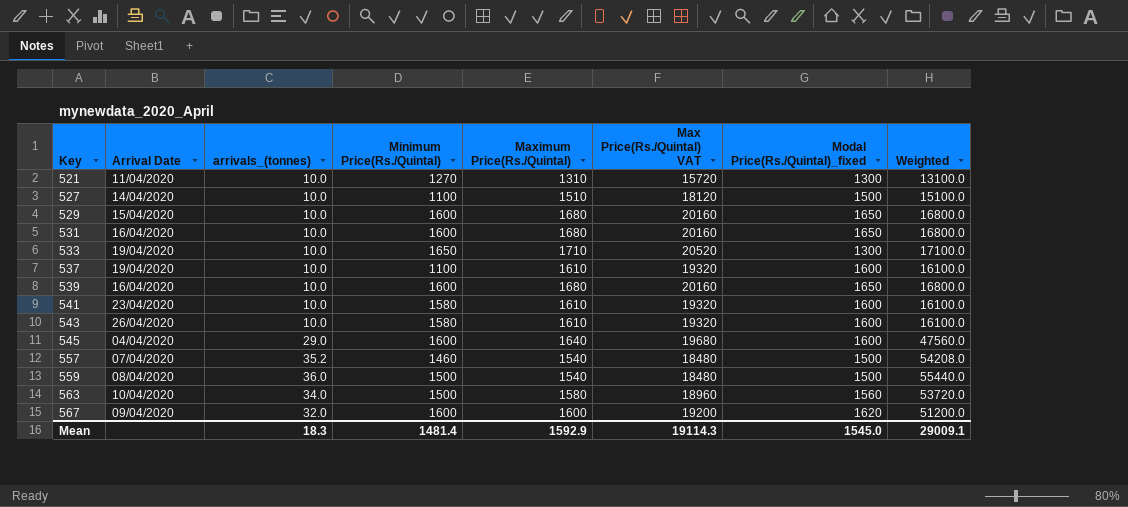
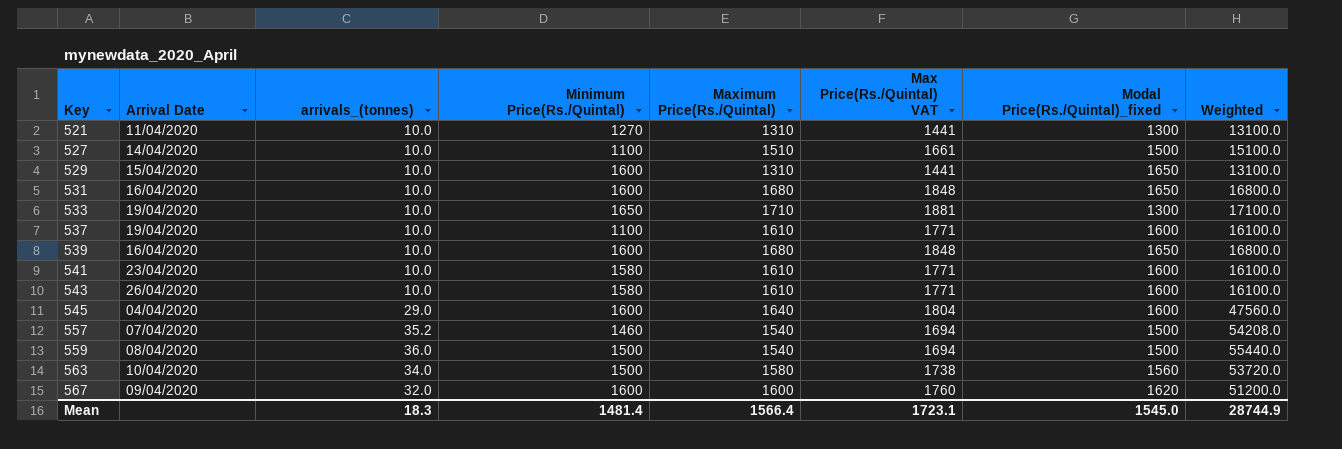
column Max Price(Rs./Quintal) VAT | formula: [Maximum Price(Rs./Quintal)] * 12 -> [Maximum Price(Rs./Quintal)] * 1.1
529 | Maximum Price(Rs./Quintal): 1680 -> 1310
529 | Weighted: 16800.0 -> 13100.0
Mean | Maximum Price(Rs./Quintal): 1592.9 -> 1566.4
Mean | Max Price(Rs./Quintal) VAT: 19114.3 -> 1723.1
Mean | Weighted: 29009.1 -> 28744.9

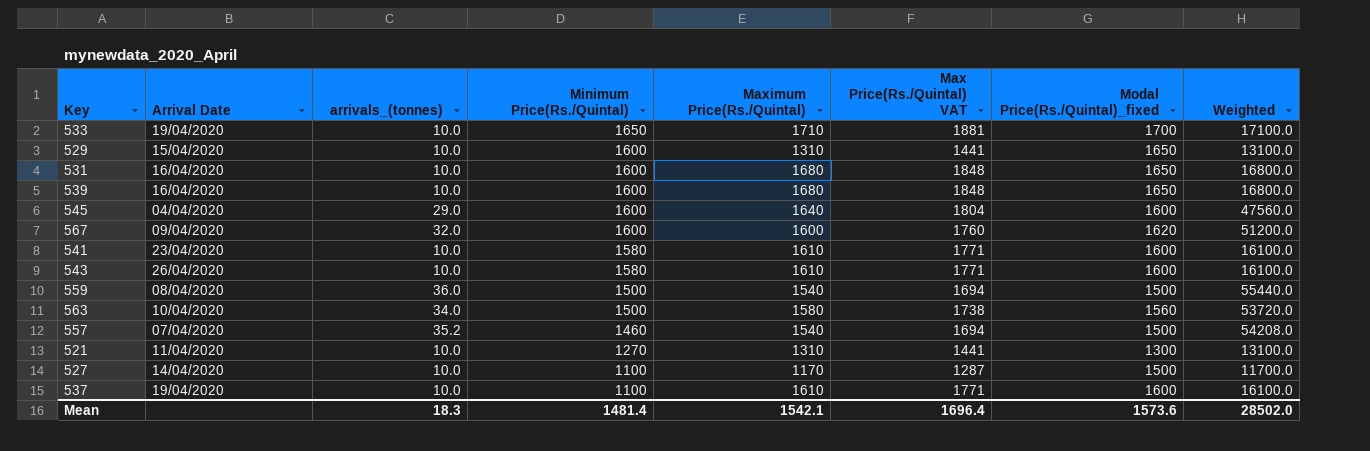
row order: Key ascending -> Minimum Price(Rs./Quintal) descending
533 | Modal Price(Rs./Quintal)_fixed: 1300 -> 1700
527 | Maximum Price(Rs./Quintal): 1510 -> 1170
527 | Max Price(Rs./Quintal) VAT: 1661 -> 1287
527 | Weighted: 15100.0 -> 11700.0
Mean | Maximum Price(Rs./Quintal): 1566.4 -> 1542.1
Mean | Max Price(Rs./Quintal) VAT: 1723.1 -> 1696.4
Mean | Modal Price(Rs./Quintal)_fixed: 1545.0 -> 1573.6
Mean | Weighted: 28744.9 -> 28502.0

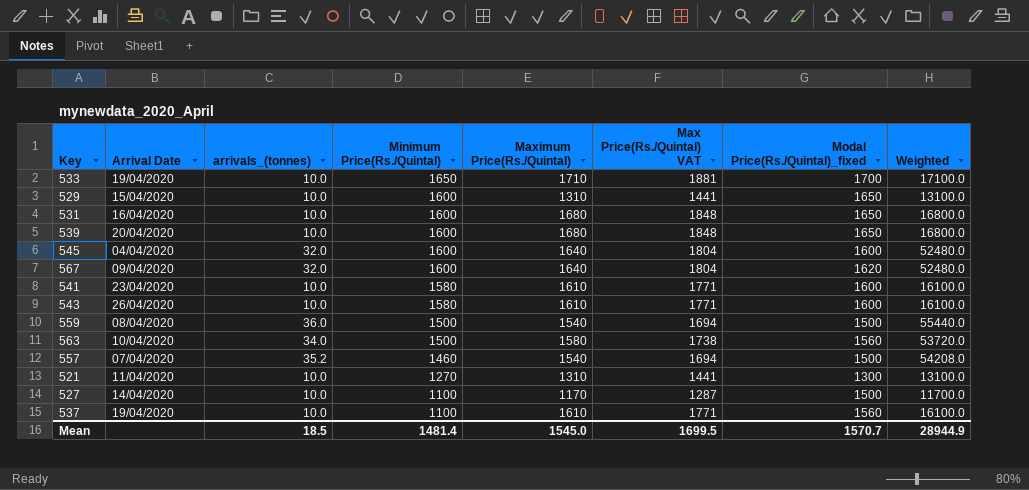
539 | Arrival Date: 16/04/2020 -> 20/04/2020
545 | arrivals_(tonnes): 29.0 -> 32.0
545 | Weighted: 47560.0 -> 52480.0
567 | Maximum Price(Rs./Quintal): 1600 -> 1640
567 | Max Price(Rs./Quintal) VAT: 1760 -> 1804
567 | Weighted: 51200.0 -> 52480.0
537 | Modal Price(Rs./Quintal)_fixed: 1600 -> 1560
Mean | arrivals_(tonnes): 18.3 -> 18.5
Mean | Maximum Price(Rs./Quintal): 1542.1 -> 1545.0
Mean | Max Price(Rs./Quintal) VAT: 1696.4 -> 1699.5
Mean | Modal Price(Rs./Quintal)_fixed: 1573.6 -> 1570.7
Mean | Weighted: 28502.0 -> 28944.9

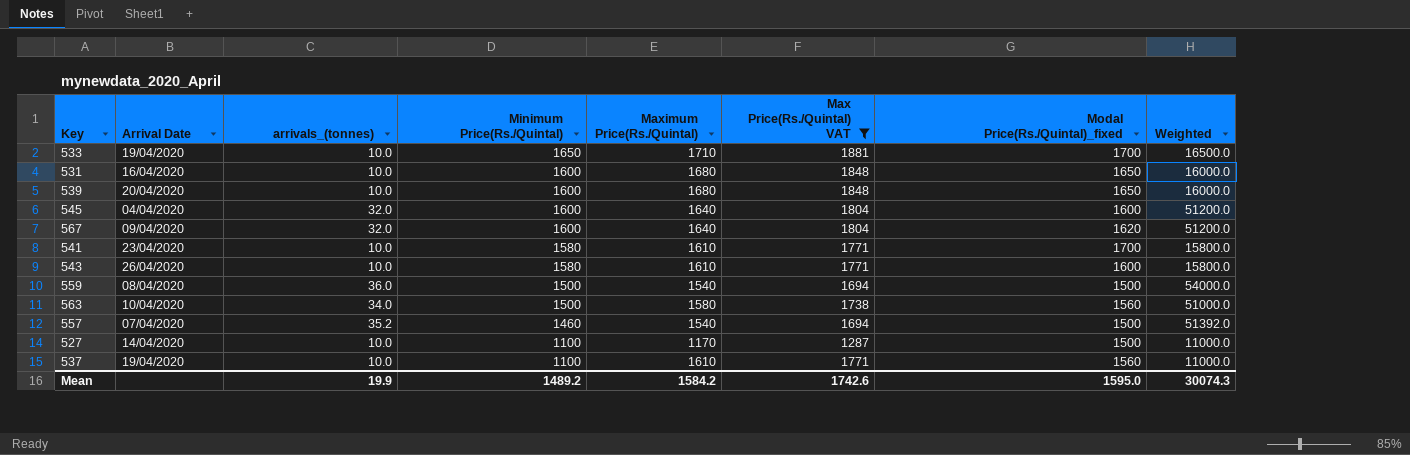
filter: none -> Max Price(Rs./Quintal) VAT != 1441
column Weighted | formula: [arrivals_(tonnes)] * [Maximum Price(Rs./Quintal)] -> [arrivals_(tonnes)] * [Minimum Price(Rs./Quintal)]
541 | Modal Price(Rs./Quintal)_fixed: 1600 -> 1700
Mean | arrivals_(tonnes): 18.5 -> 19.9
Mean | Minimum Price(Rs./Quintal): 1481.4 -> 1489.2
Mean | Maximum Price(Rs./Quintal): 1545.0 -> 1584.2
Mean | Max Price(Rs./Quintal) VAT: 1699.5 -> 1742.6
Mean | Modal Price(Rs./Quintal)_fixed: 1570.7 -> 1595.0
Mean | Weighted: 28944.9 -> 30074.3

